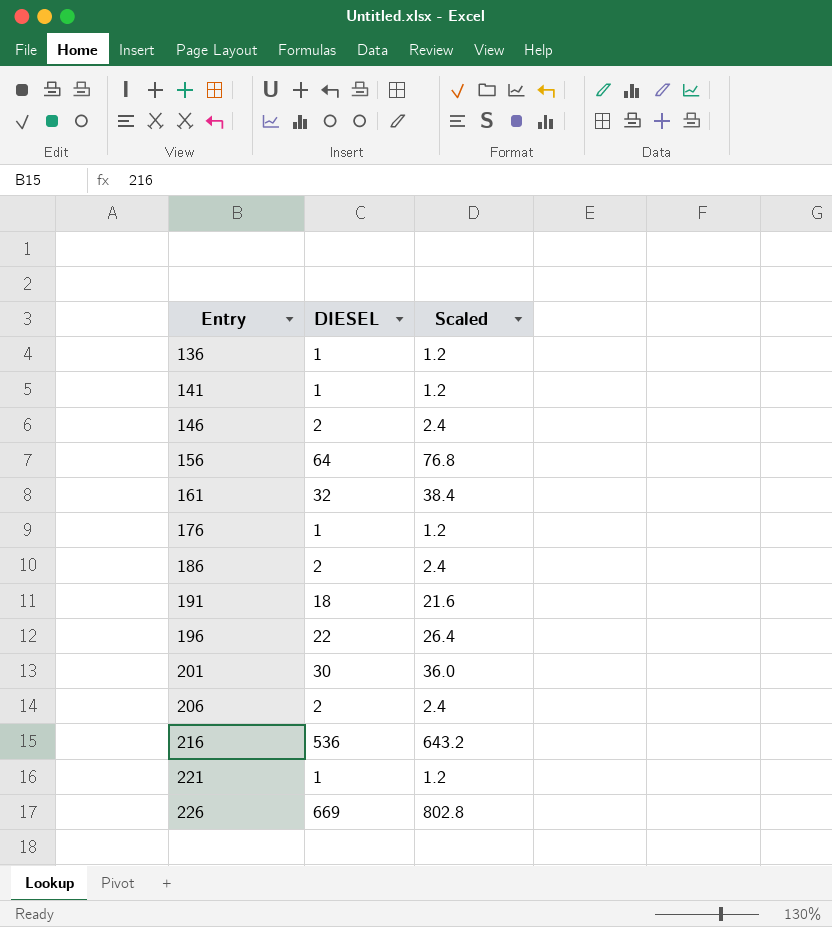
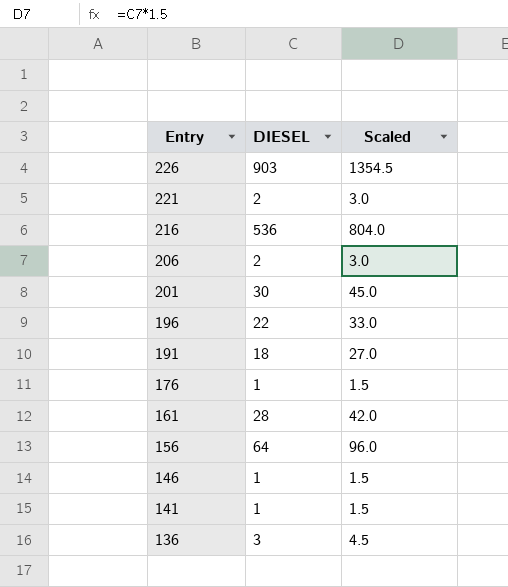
row order: Entry ascending -> Entry descending
column Scaled | formula: [DIESEL] * 1.2 -> [DIESEL] * 1.5
row 186: 2 | 2.4 -> none
226 | DIESEL: 669 -> 903
221 | DIESEL: 1 -> 2
161 | DIESEL: 32 -> 28
146 | DIESEL: 2 -> 1
136 | DIESEL: 1 -> 3

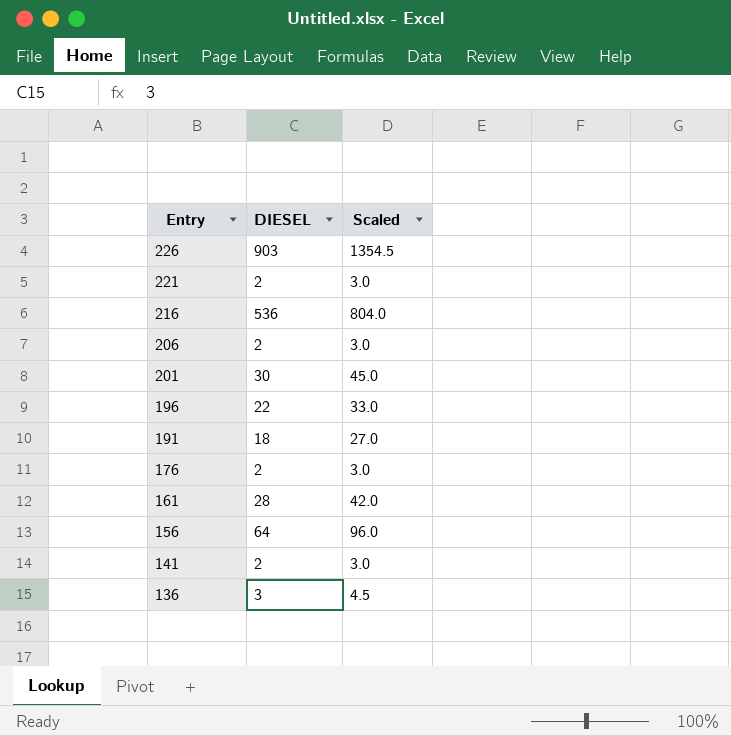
row 146: 1 | 1.5 -> none
176 | DIESEL: 1 -> 2
176 | Scaled: 1.5 -> 3.0
141 | DIESEL: 1 -> 2
141 | Scaled: 1.5 -> 3.0

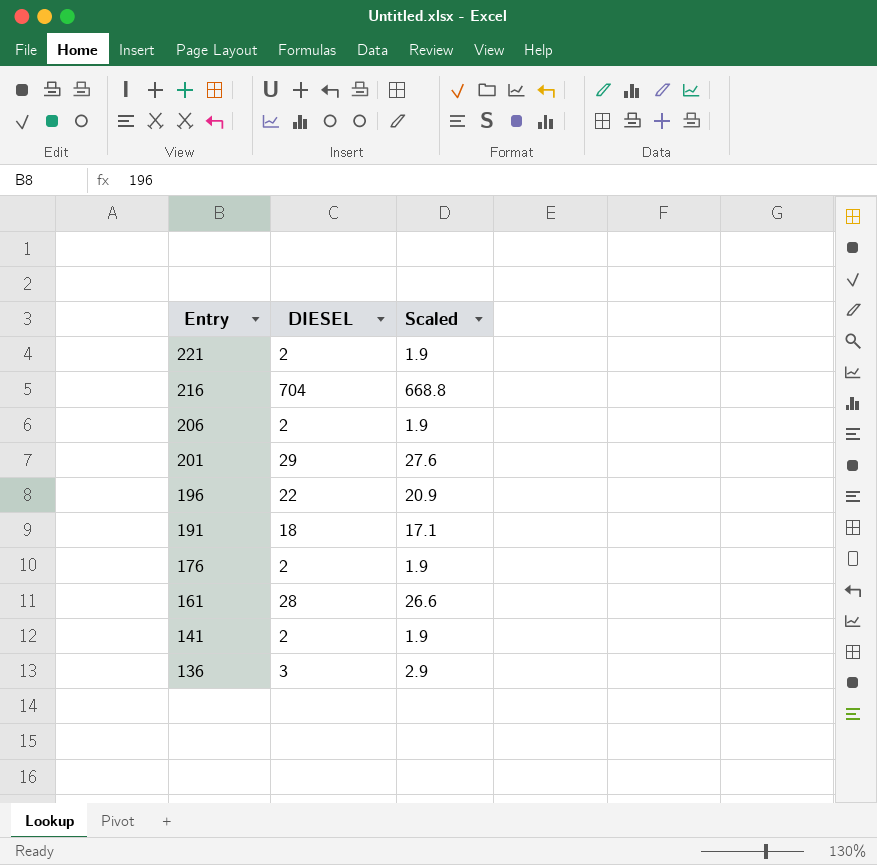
column Scaled | formula: [DIESEL] * 1.5 -> [DIESEL] * 0.95
row 226: 903 | 1354.5 -> none
row 156: 64 | 96.0 -> none
216 | DIESEL: 536 -> 704
201 | DIESEL: 30 -> 29

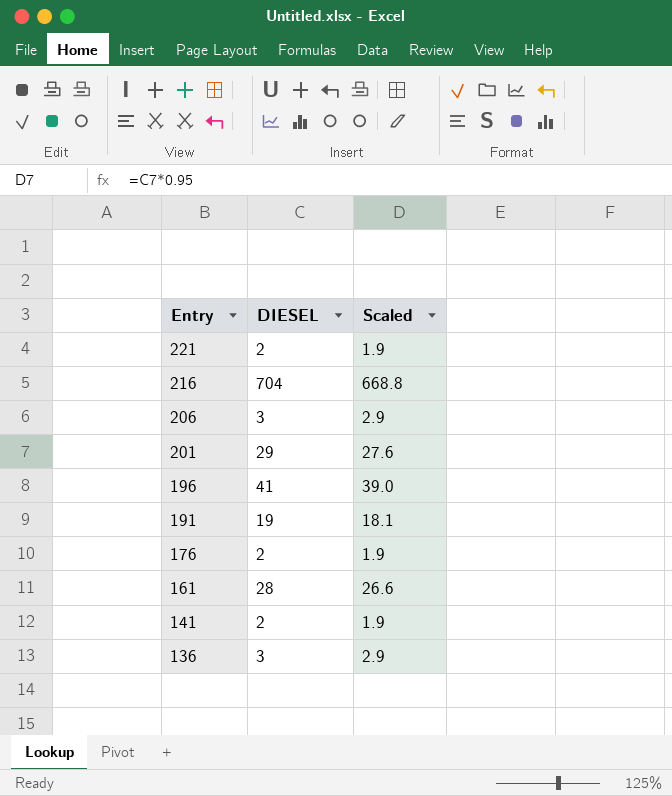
206 | DIESEL: 2 -> 3
206 | Scaled: 1.9 -> 2.9
196 | DIESEL: 22 -> 41
196 | Scaled: 20.9 -> 39.0
191 | DIESEL: 18 -> 19
191 | Scaled: 17.1 -> 18.1

